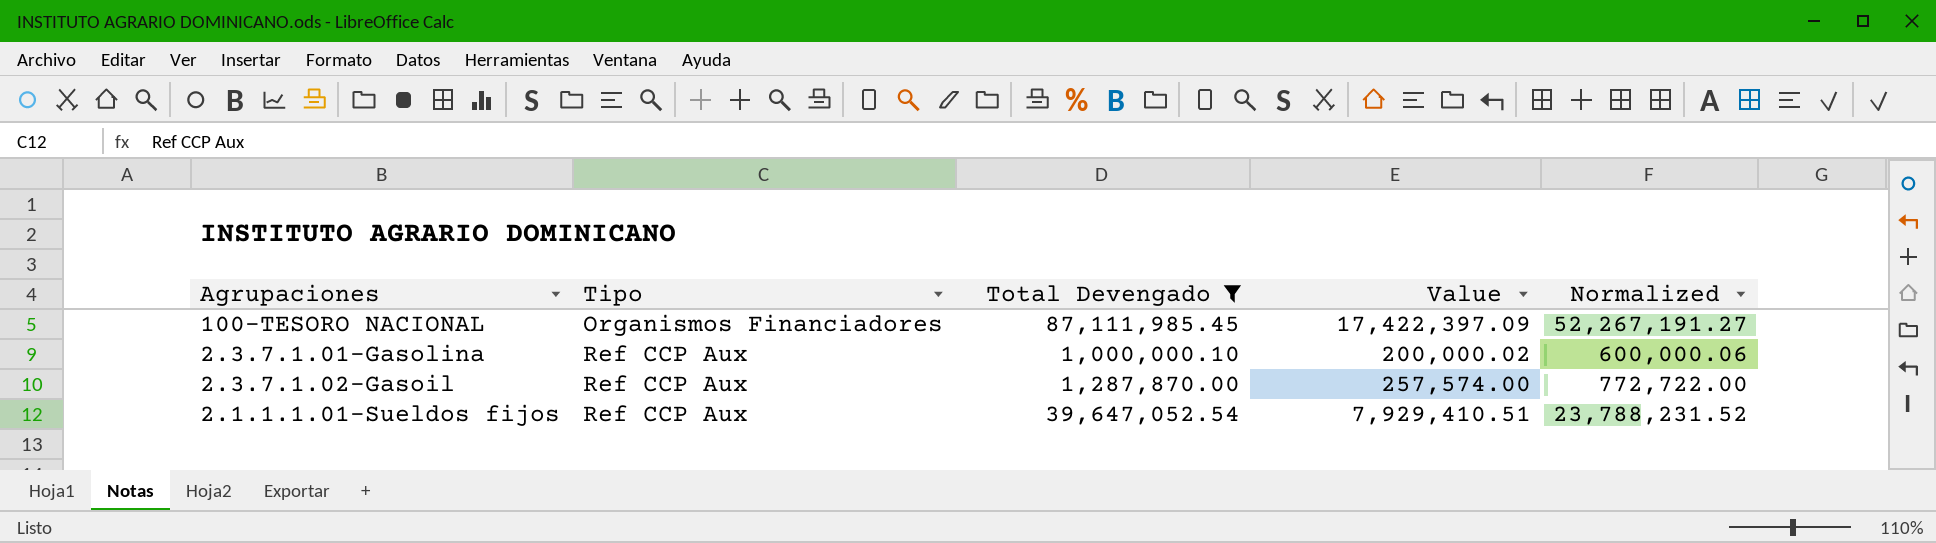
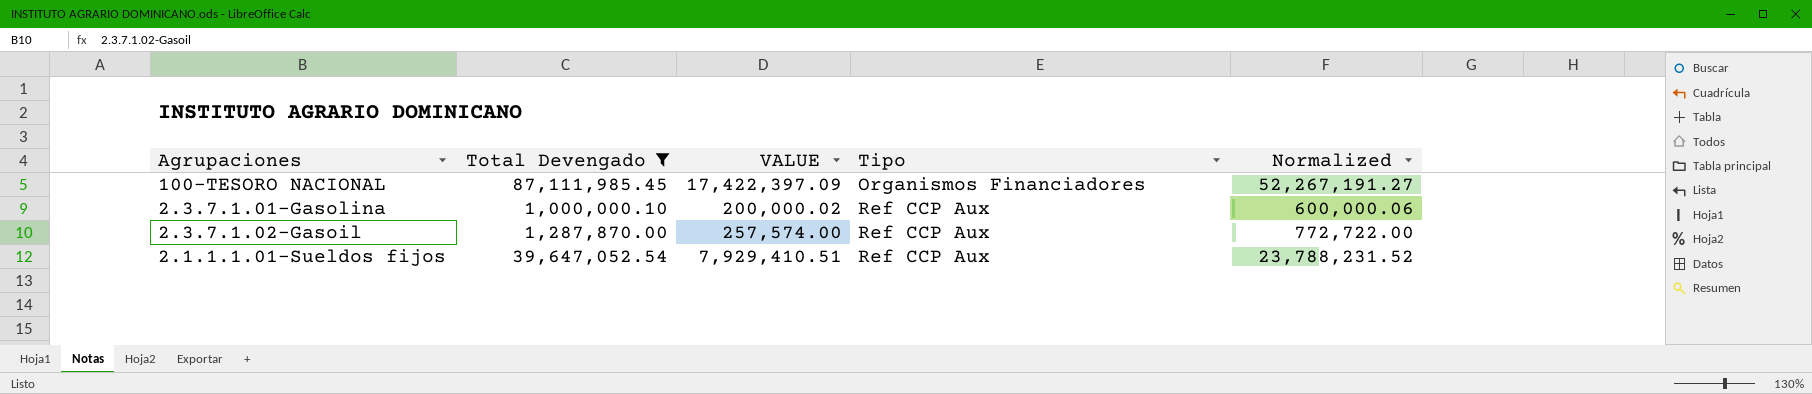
column name: Value -> VALUE
column Tipo | position: 2 -> 4

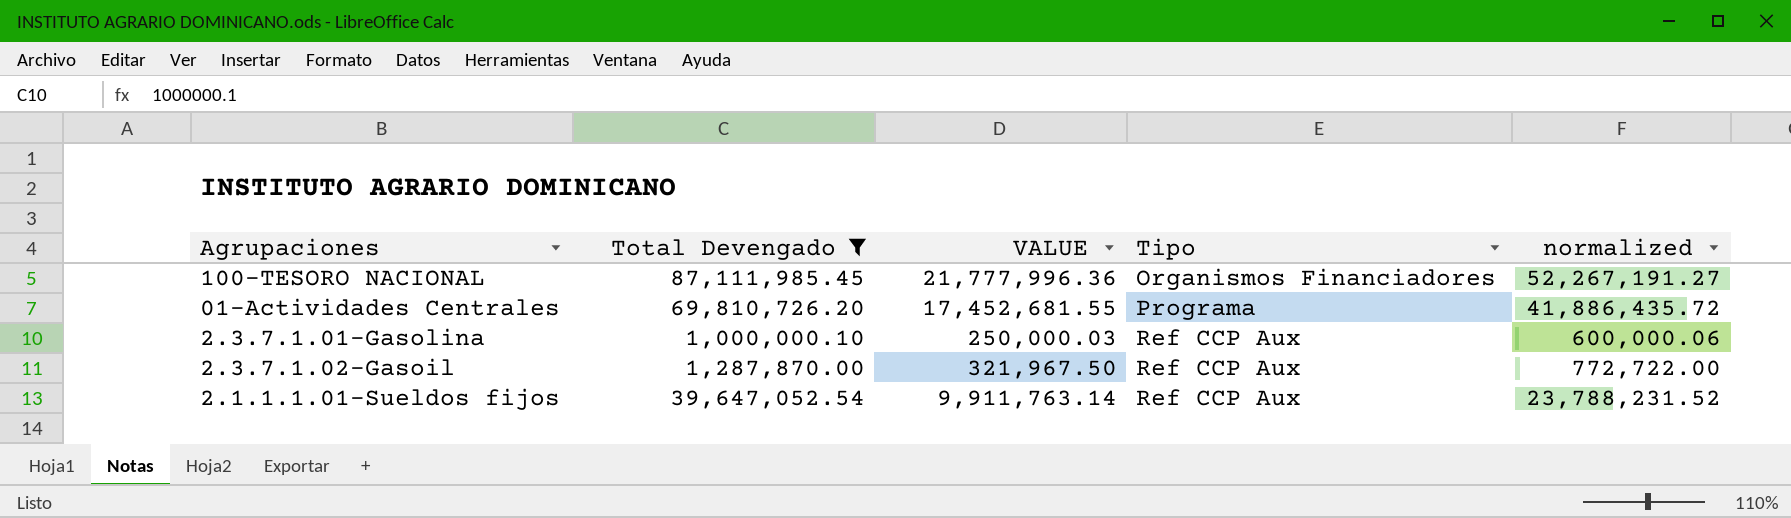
column VALUE | formula: [Total Devengado] * 0.2 -> [Total Devengado] * 0.25
column name: Normalized -> normalized
row 01-Actividades Centrales: none -> 69,810,726.20 | 17,452,681.55 | Programa | 41,886,435.72

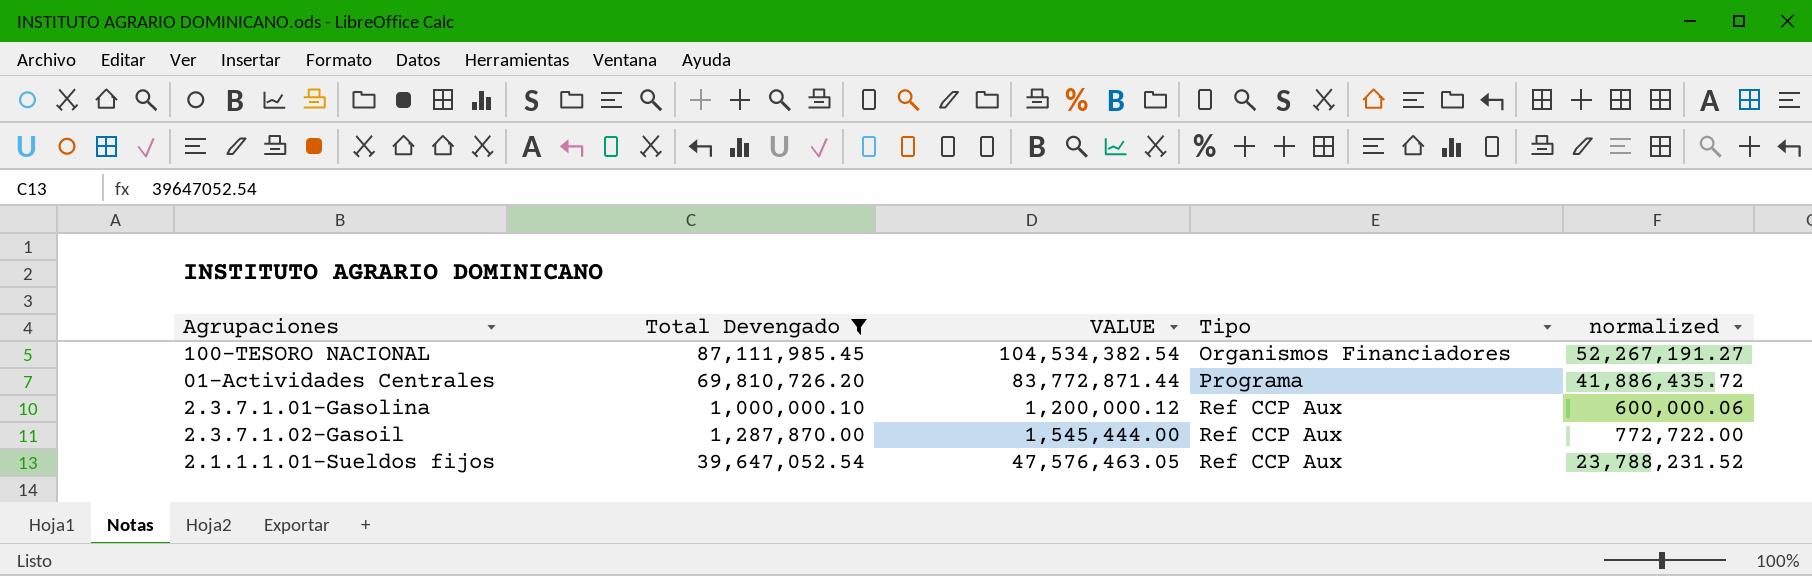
column VALUE | formula: [Total Devengado] * 0.25 -> [Total Devengado] * 1.2

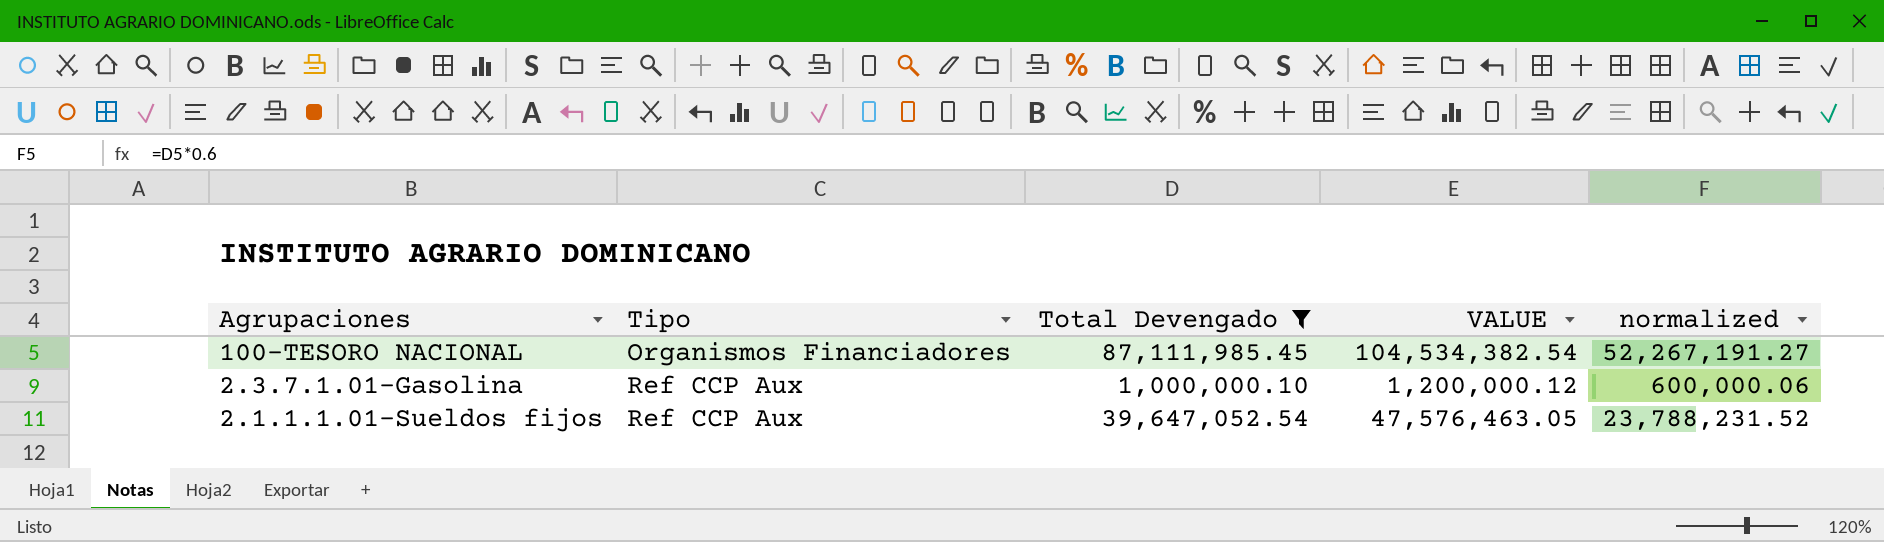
column Tipo | position: 4 -> 2
row 01-Actividades Centrales: 69,810,726.20 | 83,772,871.44 | Programa | 41,886,435.72 -> none
row 2.3.7.1.02-Gasoil: 1,287,870.00 | 1,545,444.00 | Ref CCP Aux | 772,722.00 -> none

